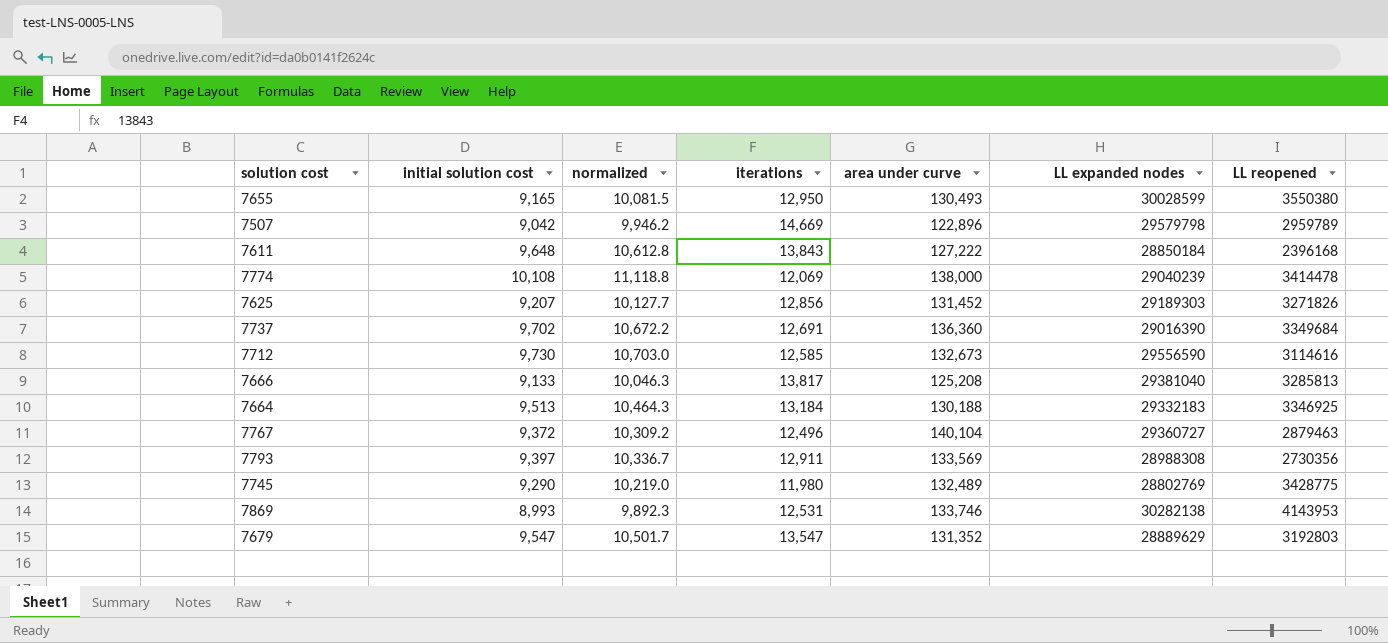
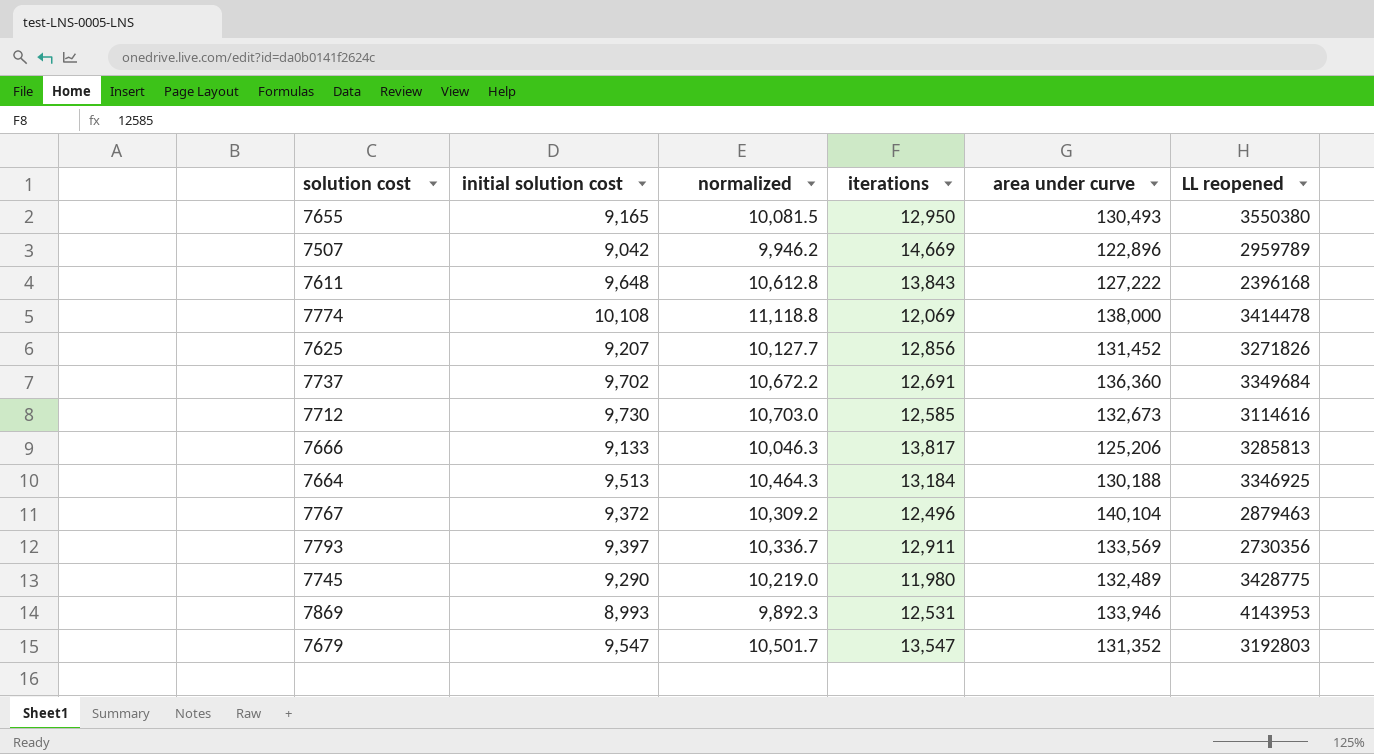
column LL expanded nodes | position: 6 -> none
7666 | area under curve: 125,208 -> 125,206
7869 | area under curve: 133,746 -> 133,946

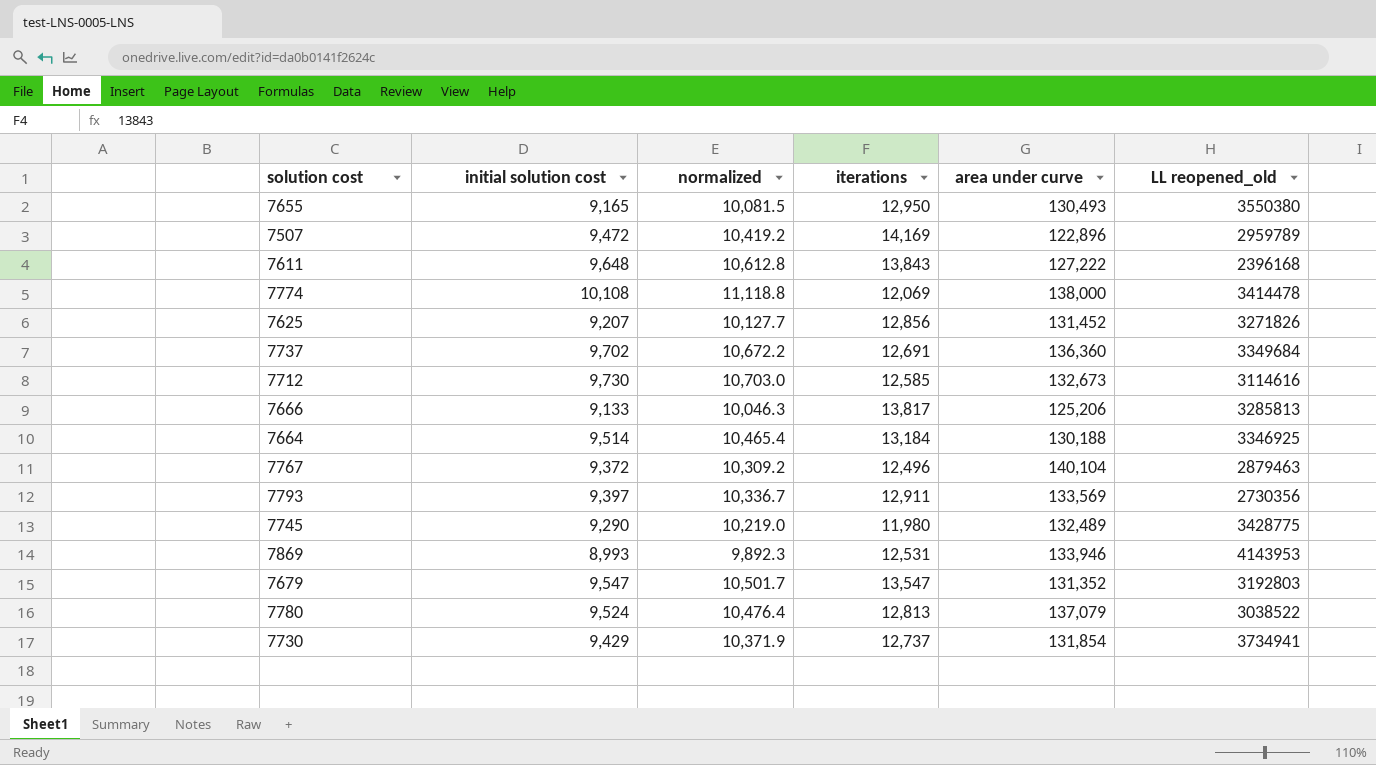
column name: LL reopened -> LL reopened_old
7507 | initial solution cost: 9,042 -> 9,472
7507 | normalized: 9,946.2 -> 10,419.2
7507 | iterations: 14,669 -> 14,169
7664 | initial solution cost: 9,513 -> 9,514
7664 | normalized: 10,464.3 -> 10,465.4
row 7780: none -> 9,524 | 10,476.4 | 12,813 | 137,079 | 3038522
row 7730: none -> 9,429 | 10,371.9 | 12,737 | 131,854 | 3734941

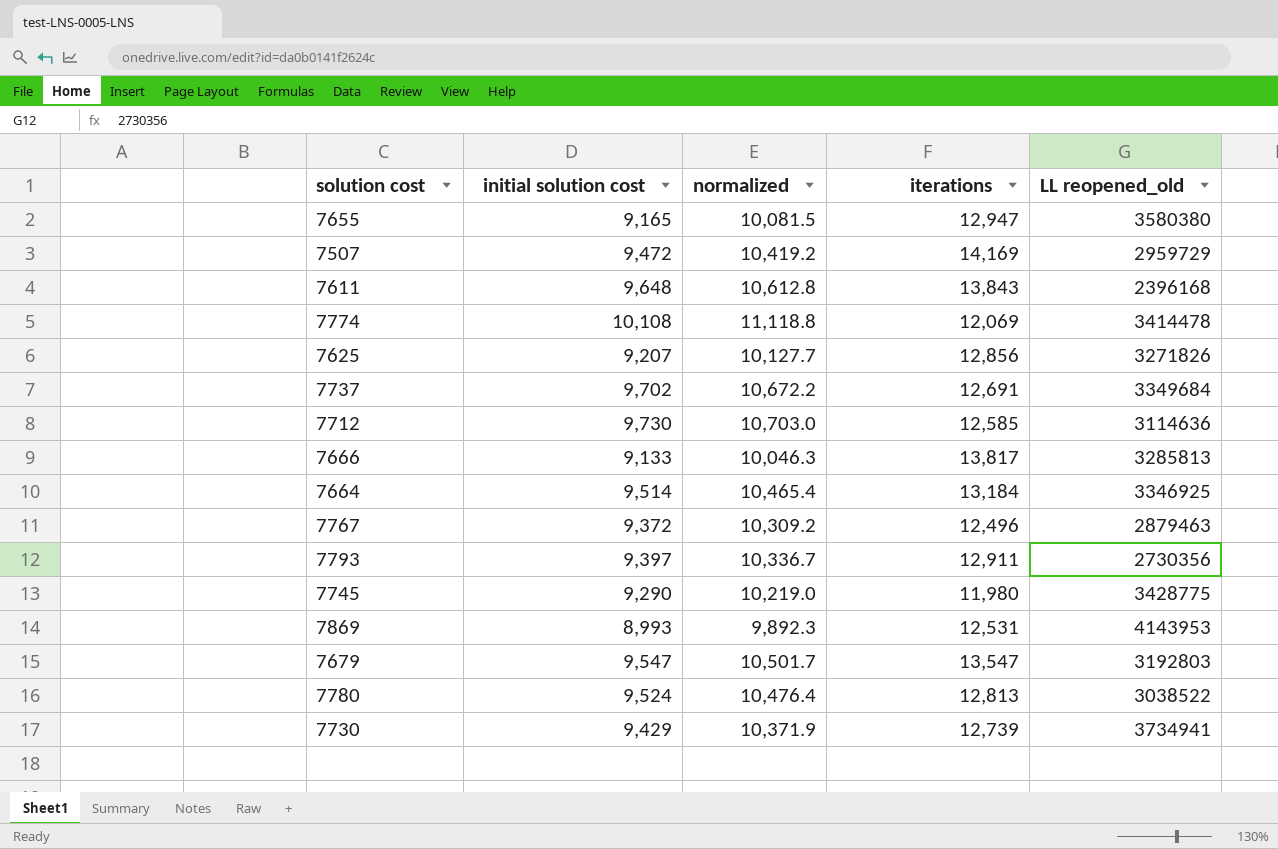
column area under curve | position: 5 -> none
7655 | iterations: 12,950 -> 12,947
7655 | LL reopened_old: 3550380 -> 3580380
7507 | LL reopened_old: 2959789 -> 2959729
7712 | LL reopened_old: 3114616 -> 3114636
7730 | iterations: 12,737 -> 12,739

